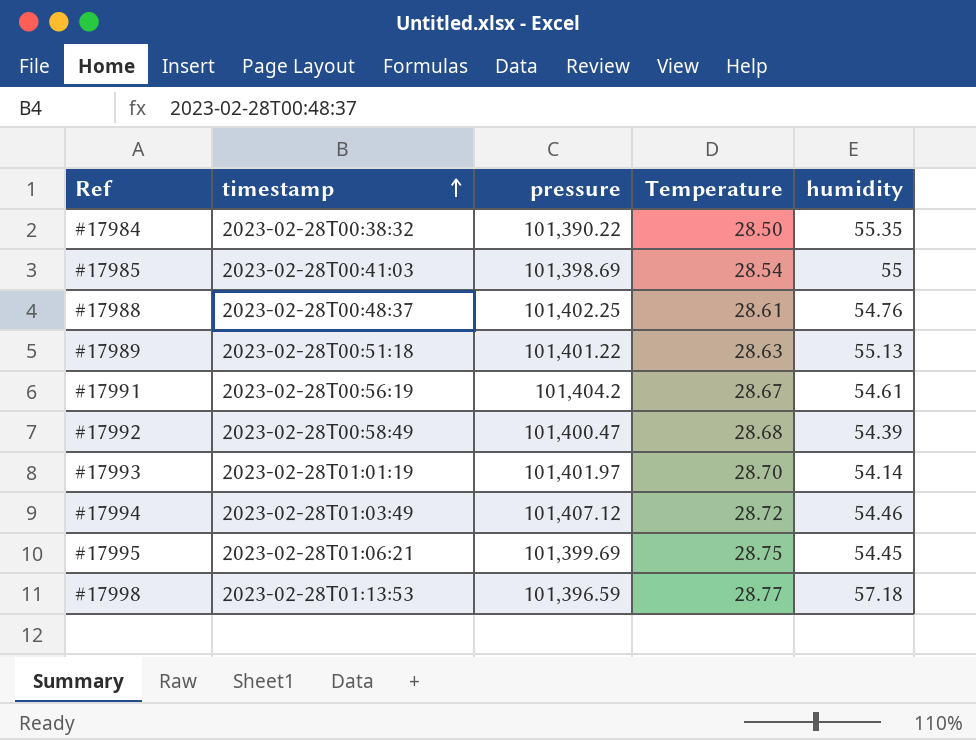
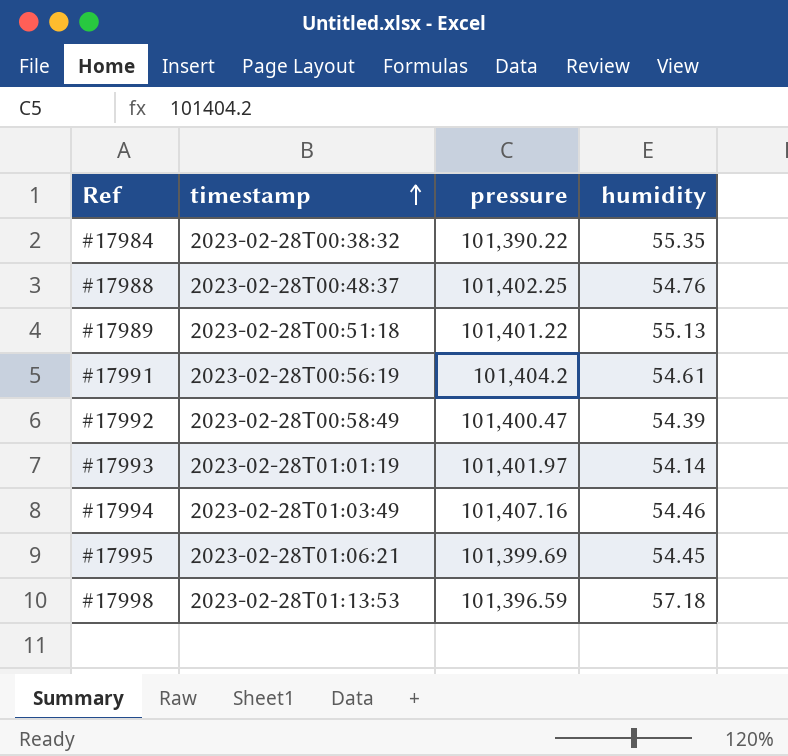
column Temperature | position: 4 -> none
row #17985: 2023-02-28T00:41:03 | 101,398.69 | 28.54 | 55 -> none
#17994 | pressure: 101,407.12 -> 101,407.16

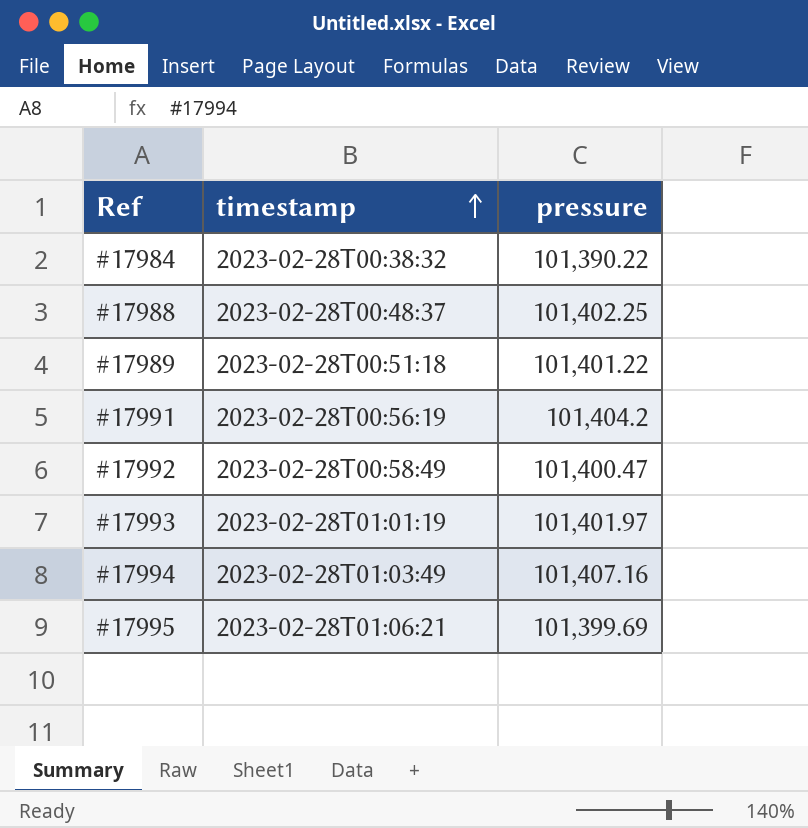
column humidity | position: 4 -> none
row #17998: 2023-02-28T01:13:53 | 101,396.59 | 57.18 -> none

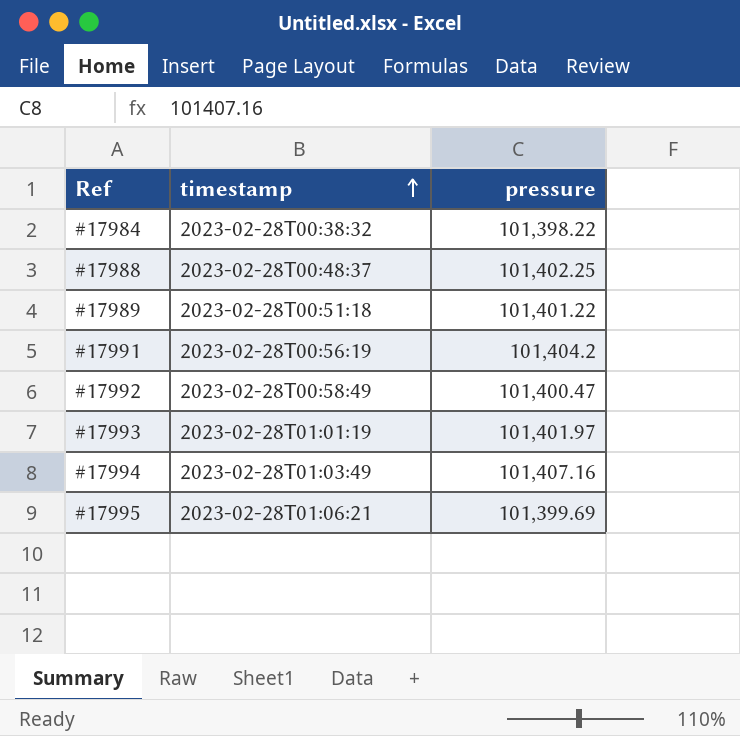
#17984 | pressure: 101,390.22 -> 101,398.22

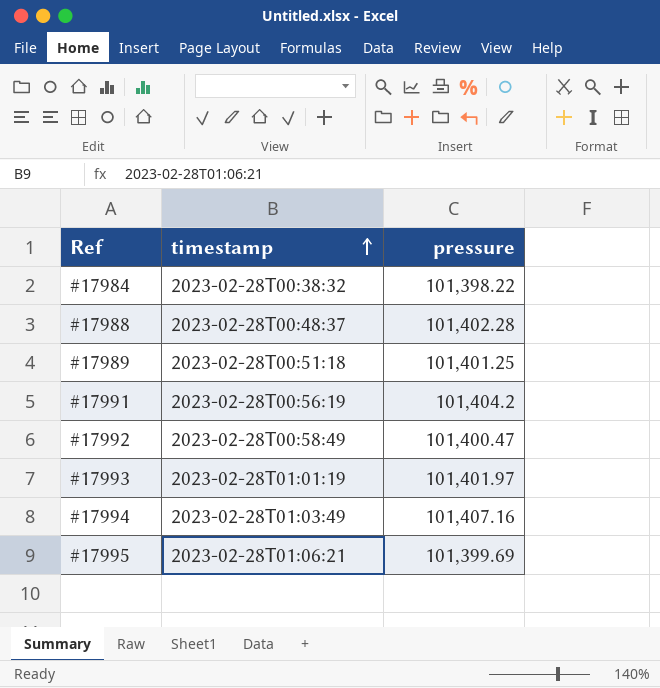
#17988 | pressure: 101,402.25 -> 101,402.28
#17989 | pressure: 101,401.22 -> 101,401.25

